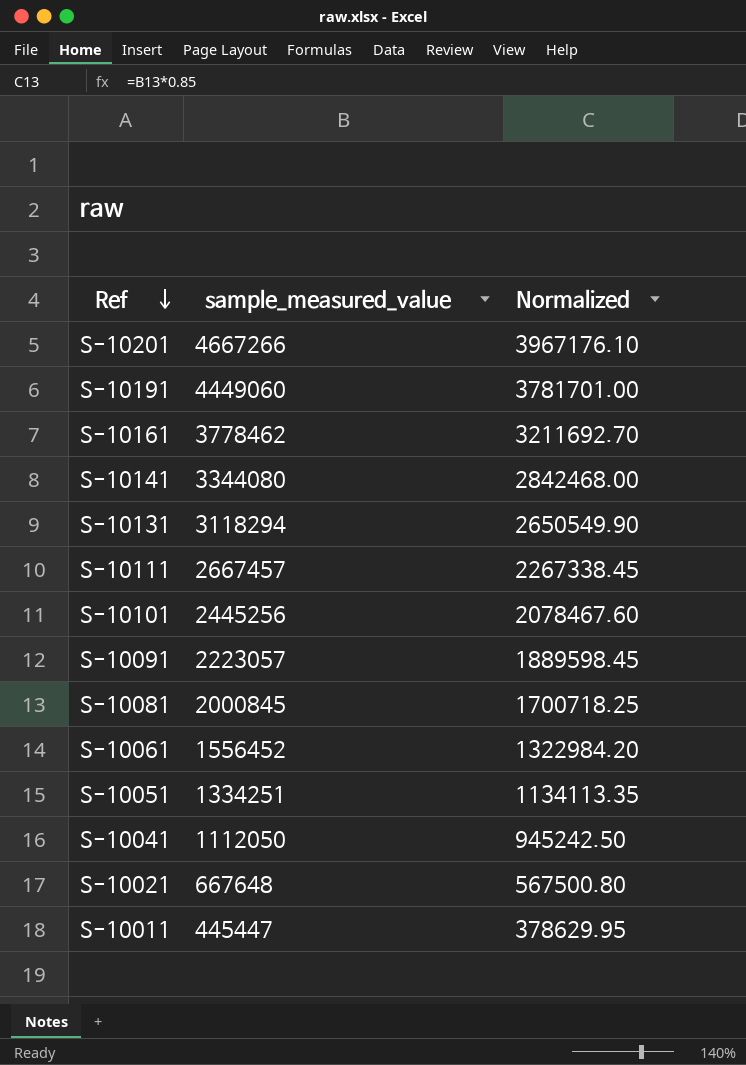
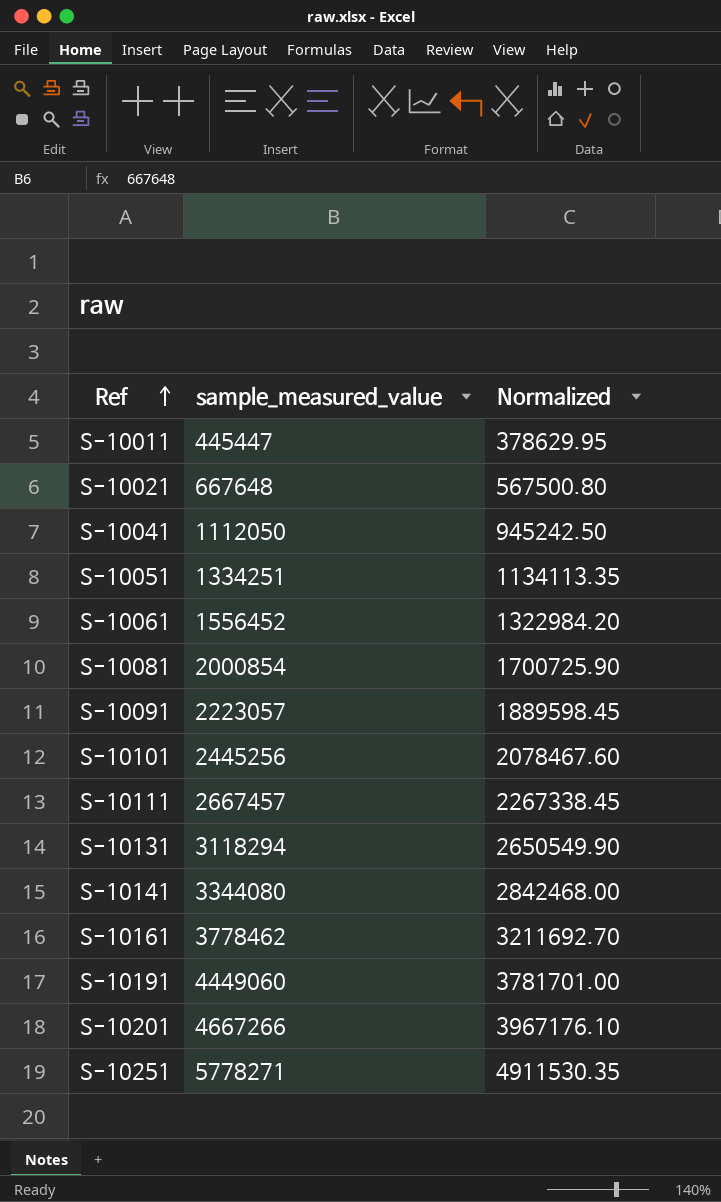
row order: Ref descending -> Ref ascending
S-10081 | sample_measured_value: 2000845 -> 2000854
S-10081 | Normalized: 1700718.25 -> 1700725.90
row S-10251: none -> 5778271 | 4911530.35

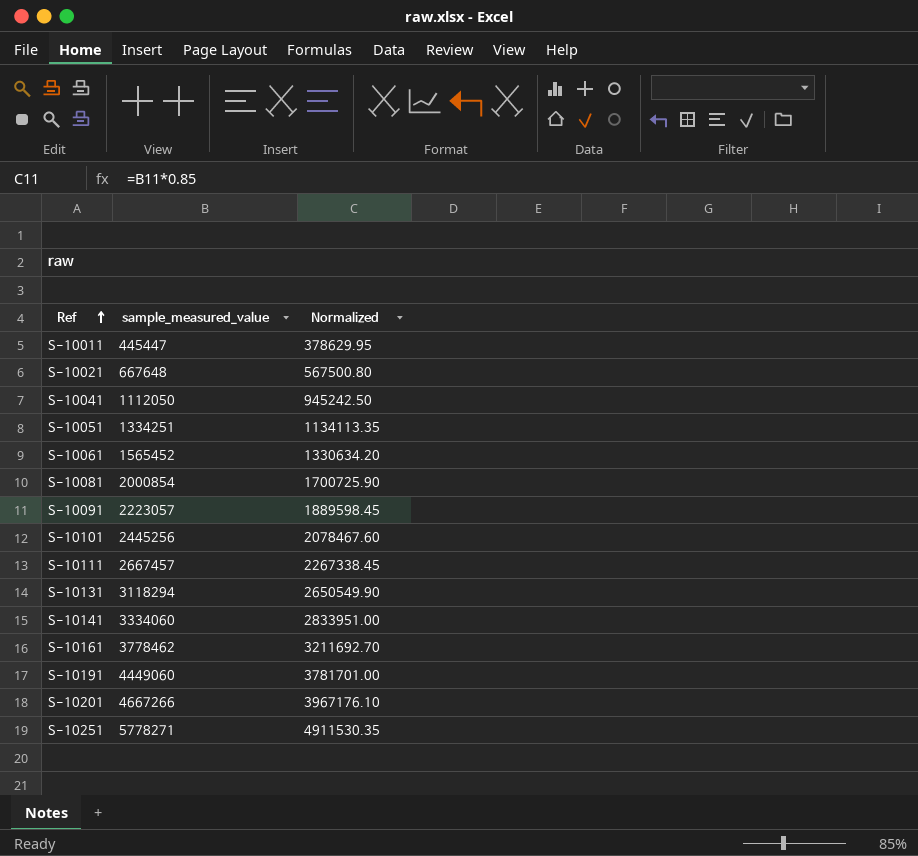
S-10061 | sample_measured_value: 1556452 -> 1565452
S-10061 | Normalized: 1322984.20 -> 1330634.20
S-10141 | sample_measured_value: 3344080 -> 3334060
S-10141 | Normalized: 2842468.00 -> 2833951.00

